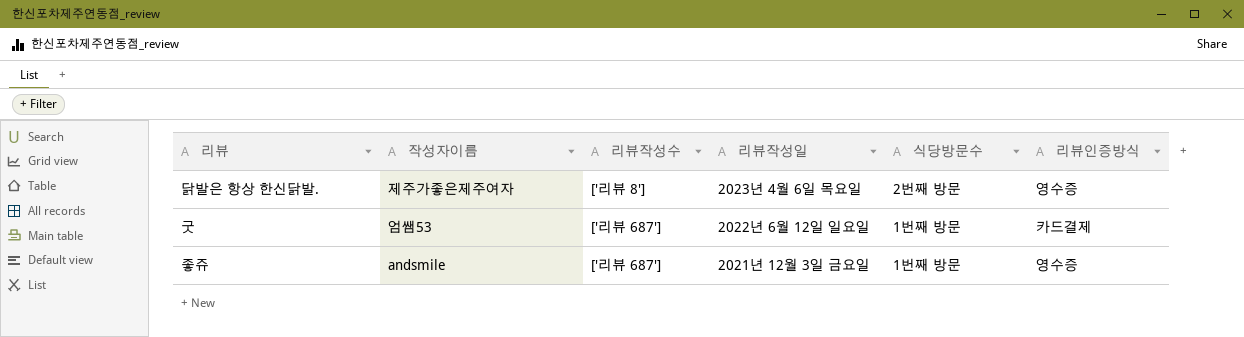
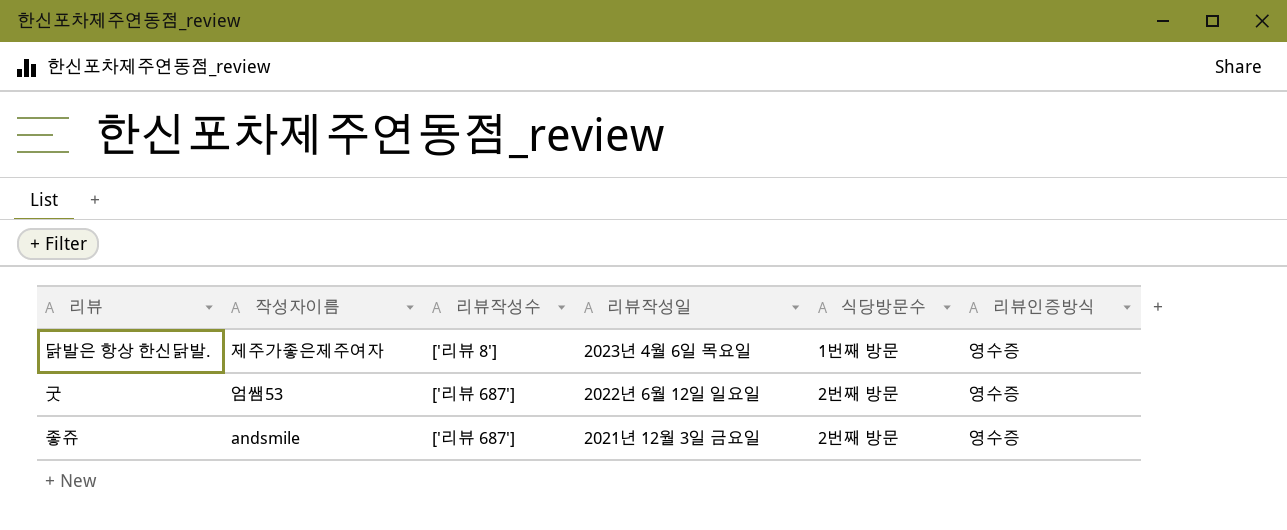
닭발은 항상 한신닭발. | 식당방문수: 2번째 방문 -> 1번째 방문
굿 | 식당방문수: 1번째 방문 -> 2번째 방문
굿 | 리뷰인증방식: 카드결제 -> 영수증
좋쥬 | 식당방문수: 1번째 방문 -> 2번째 방문

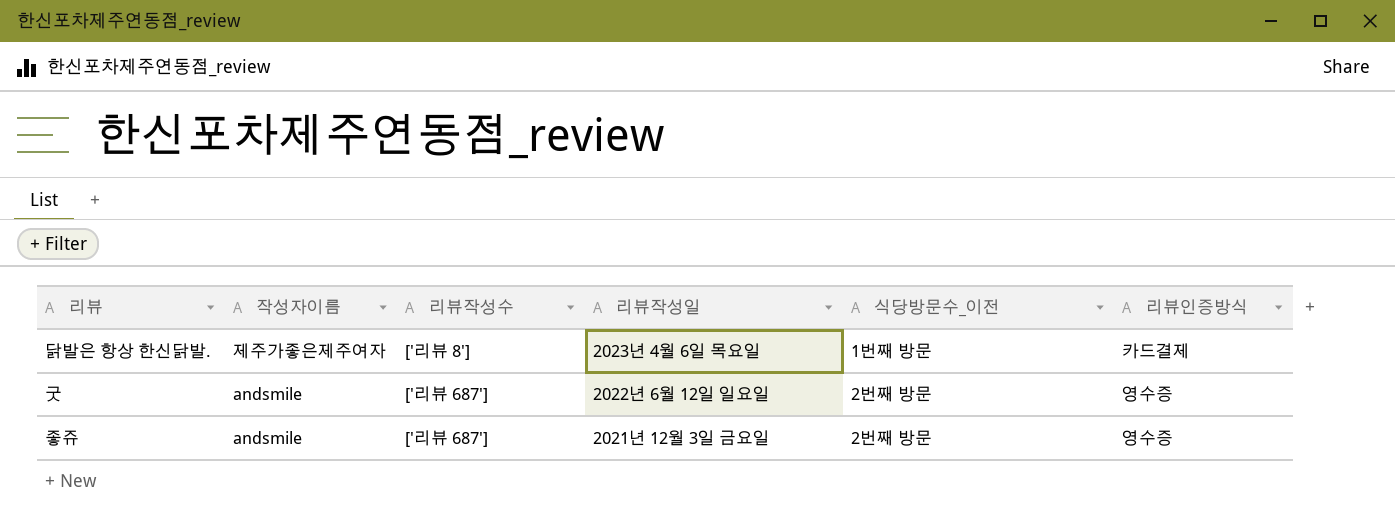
column name: 식당방문수 -> 식당방문수_이전
닭발은 항상 한신닭발. | 리뷰인증방식: 영수증 -> 카드결제
굿 | 작성자이름: 엄쌤53 -> andsmile

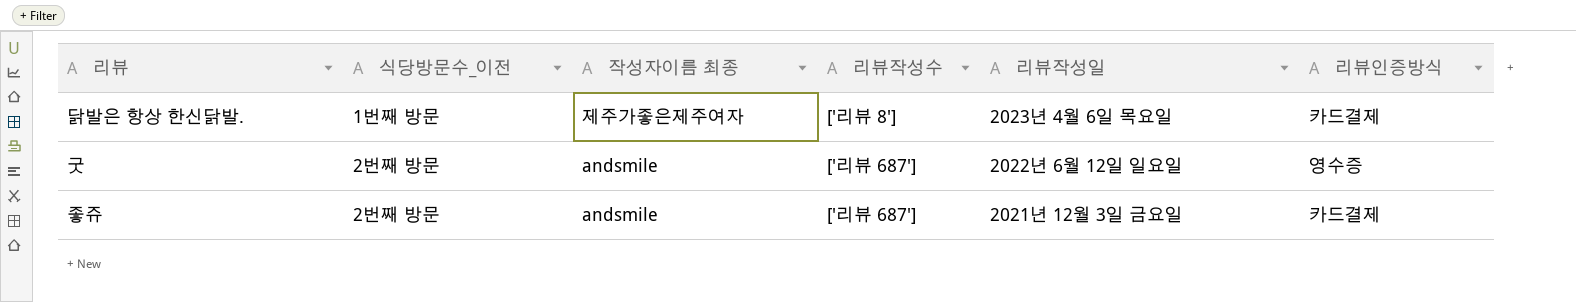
column 식당방문수_이전 | position: 5 -> 2
column name: 작성자이름 -> 작성자이름 최종
좋쥬 | 리뷰인증방식: 영수증 -> 카드결제

